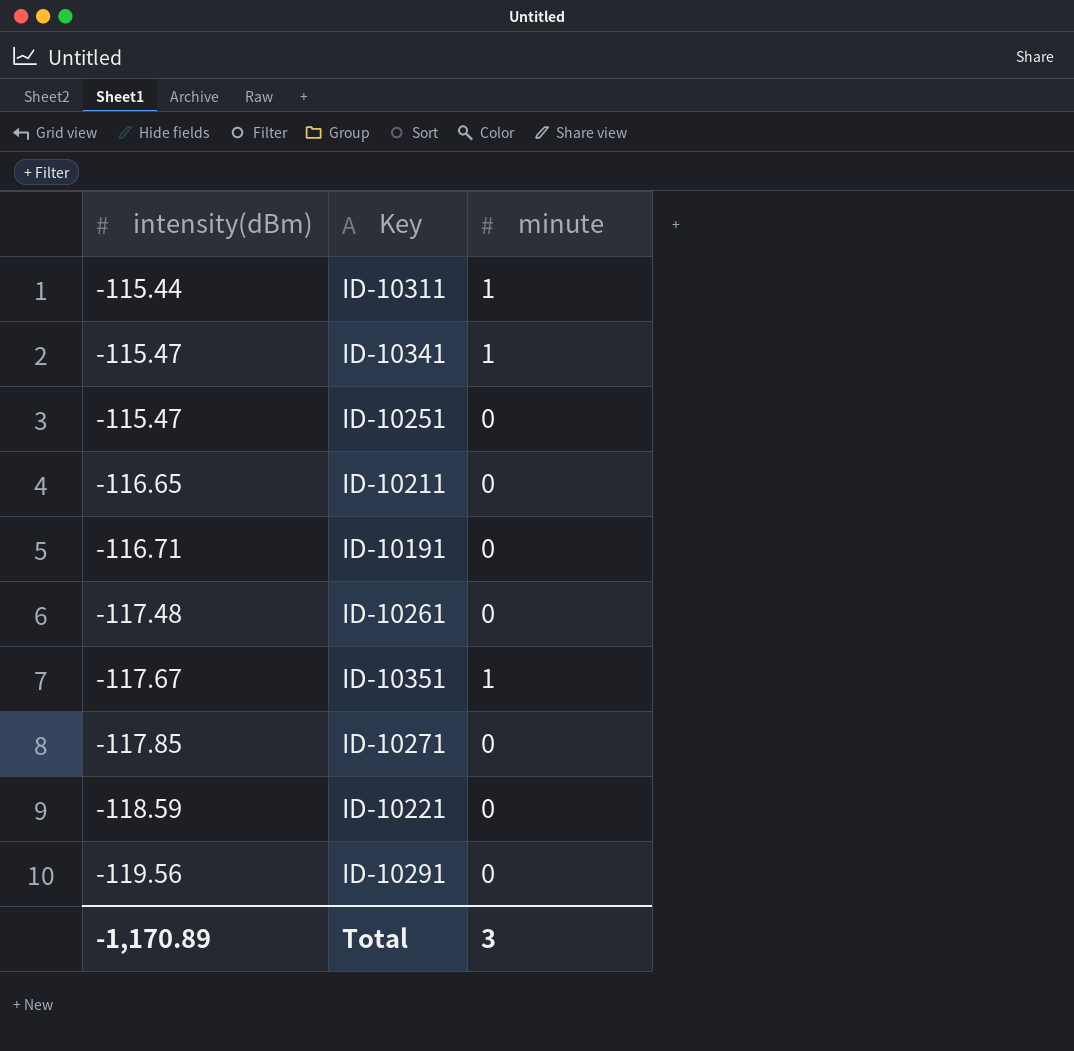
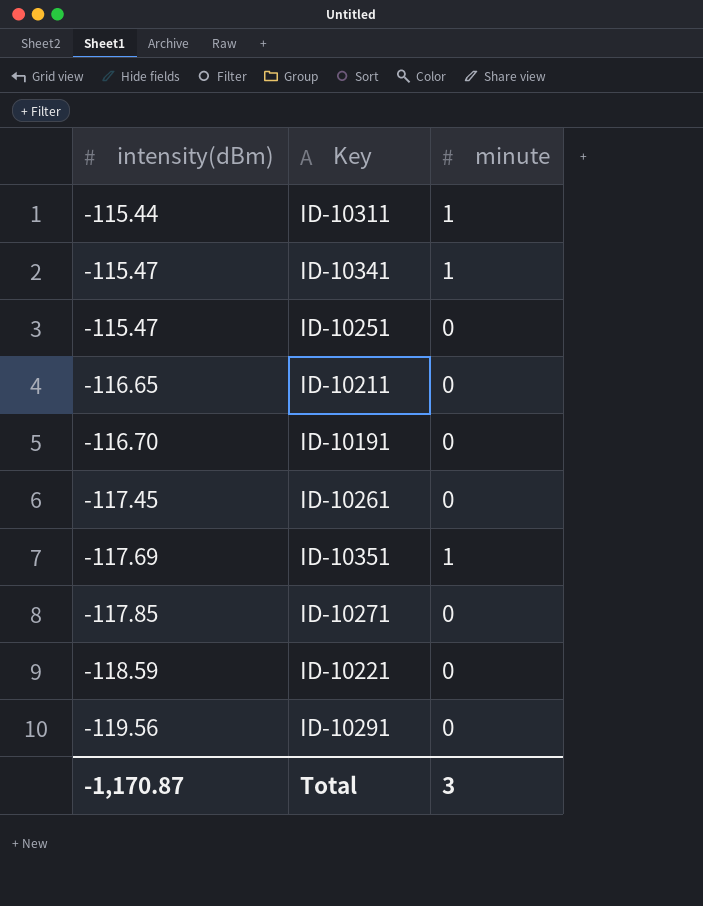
ID-10191 | intensity(dBm): -116.71 -> -116.70
ID-10261 | intensity(dBm): -117.48 -> -117.45
ID-10351 | intensity(dBm): -117.67 -> -117.69
Total | intensity(dBm): -1,170.89 -> -1,170.87

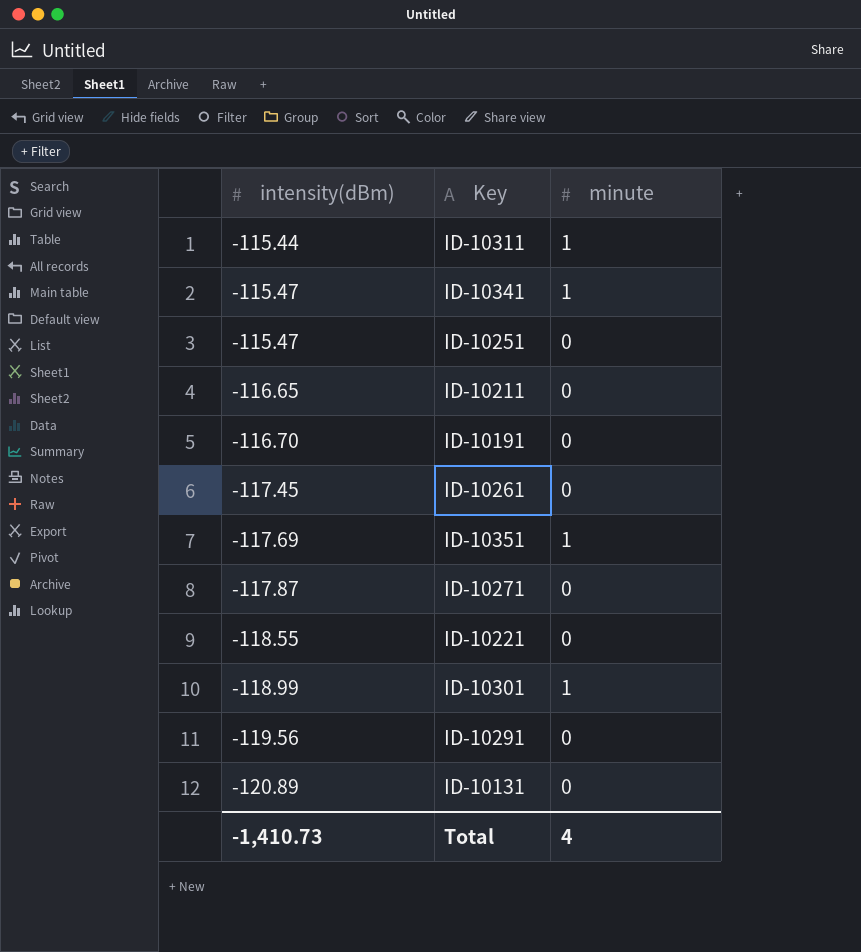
ID-10271 | intensity(dBm): -117.85 -> -117.87
ID-10221 | intensity(dBm): -118.59 -> -118.55
row ID-10301: none -> -118.99 | 1
row ID-10131: none -> -120.89 | 0
Total | intensity(dBm): -1,170.87 -> -1,410.73
Total | minute: 3 -> 4

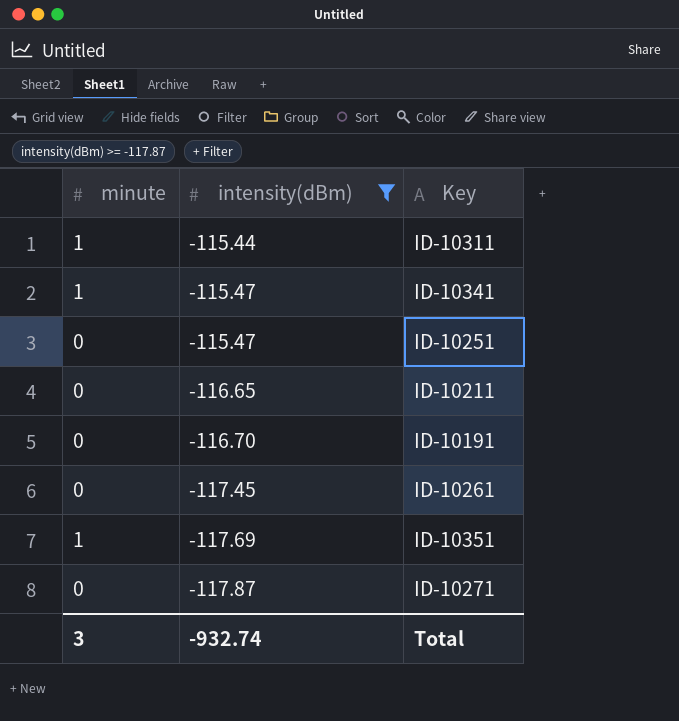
filter: none -> intensity(dBm) >= -117.87
column minute | position: 3 -> 1
Total | minute: 4 -> 3
Total | intensity(dBm): -1,410.73 -> -932.74

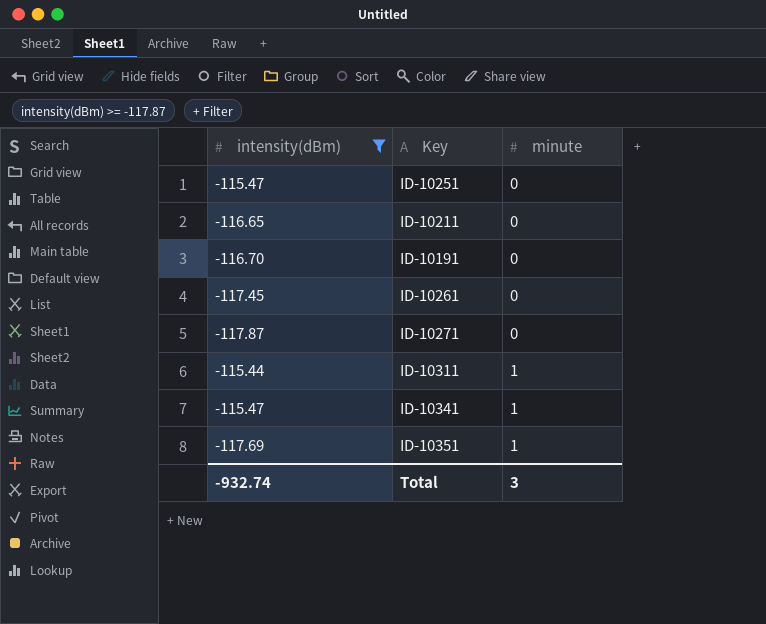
row order: intensity(dBm) descending -> minute ascending
column minute | position: 1 -> 3

